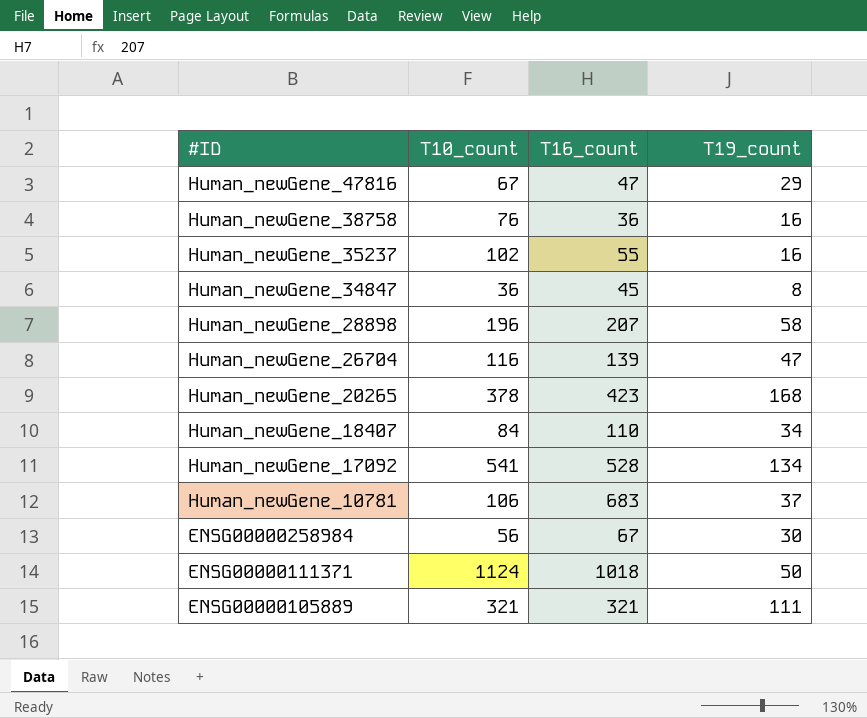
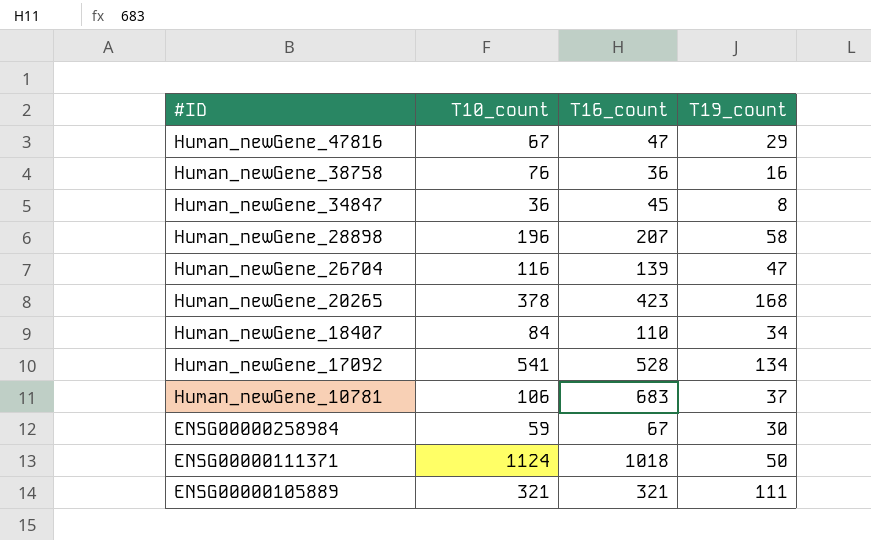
row Human_newGene_35237: 102 | 55 | 16 -> none
ENSG00000258984 | T10_count: 56 -> 59

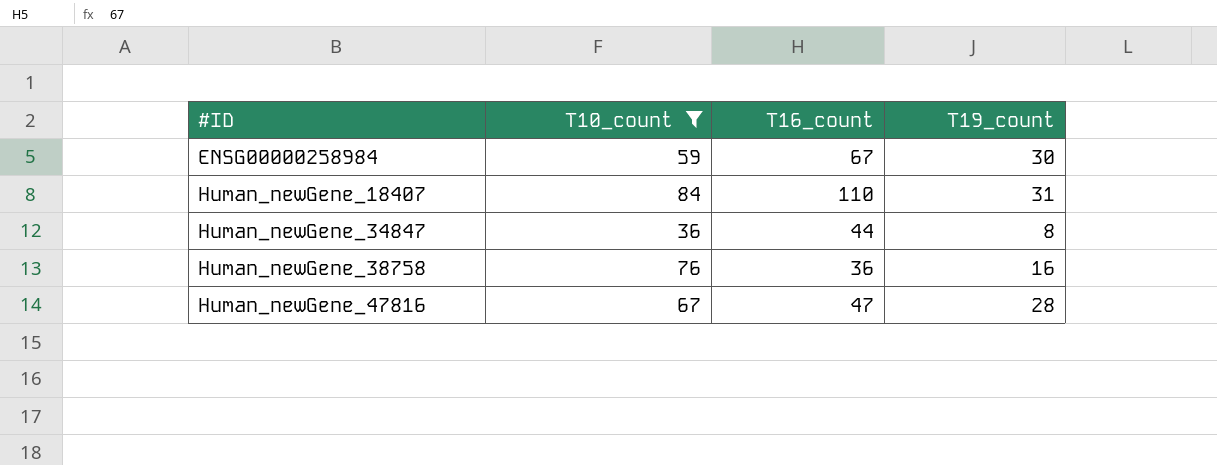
filter: none -> T10_count <= 84
row order: #ID descending -> #ID ascending
Human_newGene_18407 | T19_count: 34 -> 31
Human_newGene_34847 | T16_count: 45 -> 44
Human_newGene_47816 | T19_count: 29 -> 28

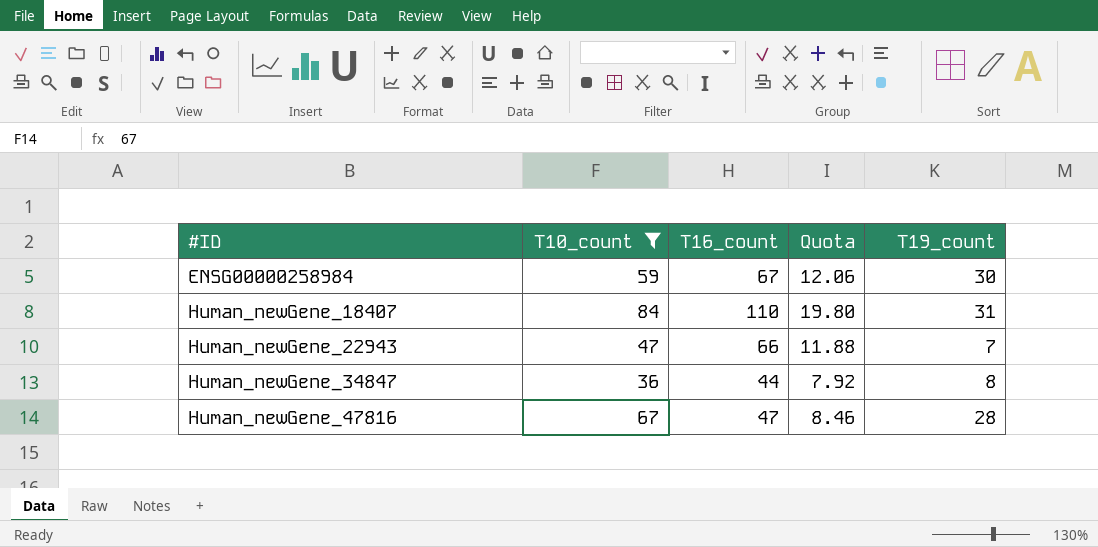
column Quota | formula: none -> [T16_count] * 0.18
row Human_newGene_38758: 76 | 36 | 16 -> none
row Human_newGene_22943: none -> 47 | 66 | 11.88 | 7

